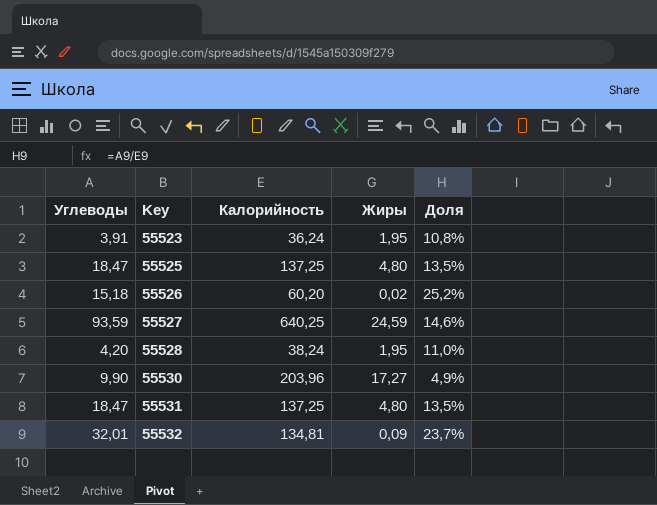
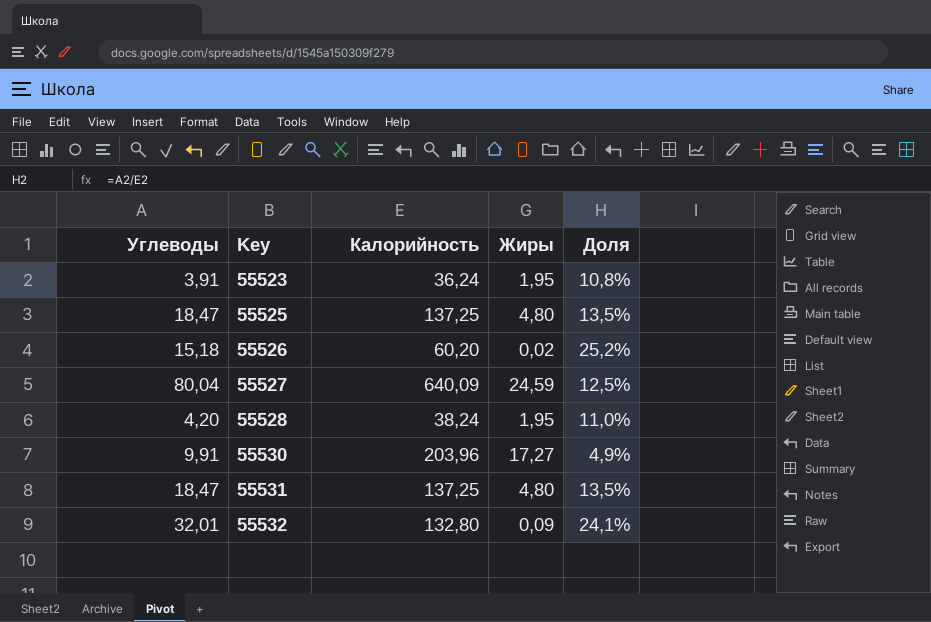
55527 | Углеводы: 93,59 -> 80,04
55527 | Калорийность: 640,25 -> 640,09
55527 | Доля: 14,6% -> 12,5%
55530 | Углеводы: 9,90 -> 9,91
55532 | Калорийность: 134,81 -> 132,80
55532 | Доля: 23,7% -> 24,1%

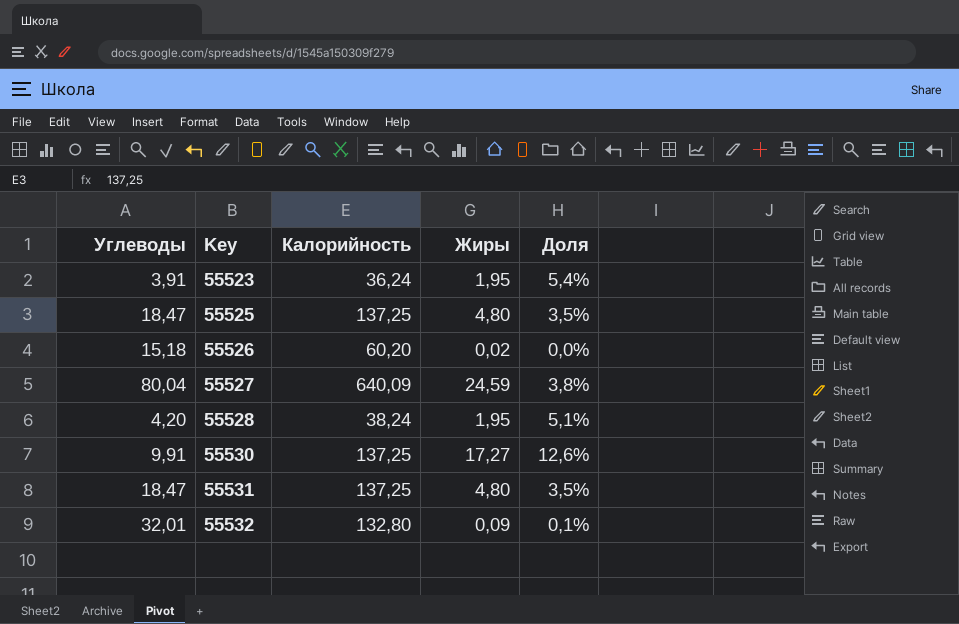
column Доля | formula: [Углеводы] / [Калорийность] -> [Жиры] / [Калорийность]
55530 | Калорийность: 203,96 -> 137,25

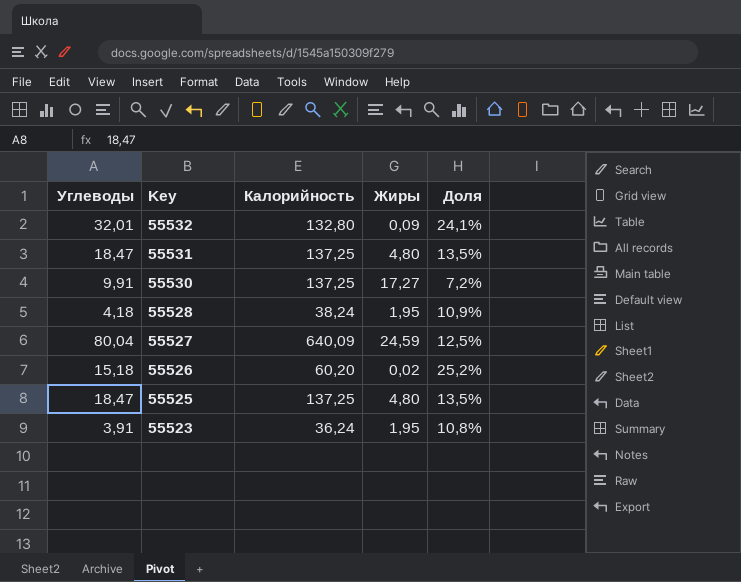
row order: Key ascending -> Key descending
column Доля | formula: [Жиры] / [Калорийность] -> [Углеводы] / [Калорийность]
55528 | Углеводы: 4,20 -> 4,18

